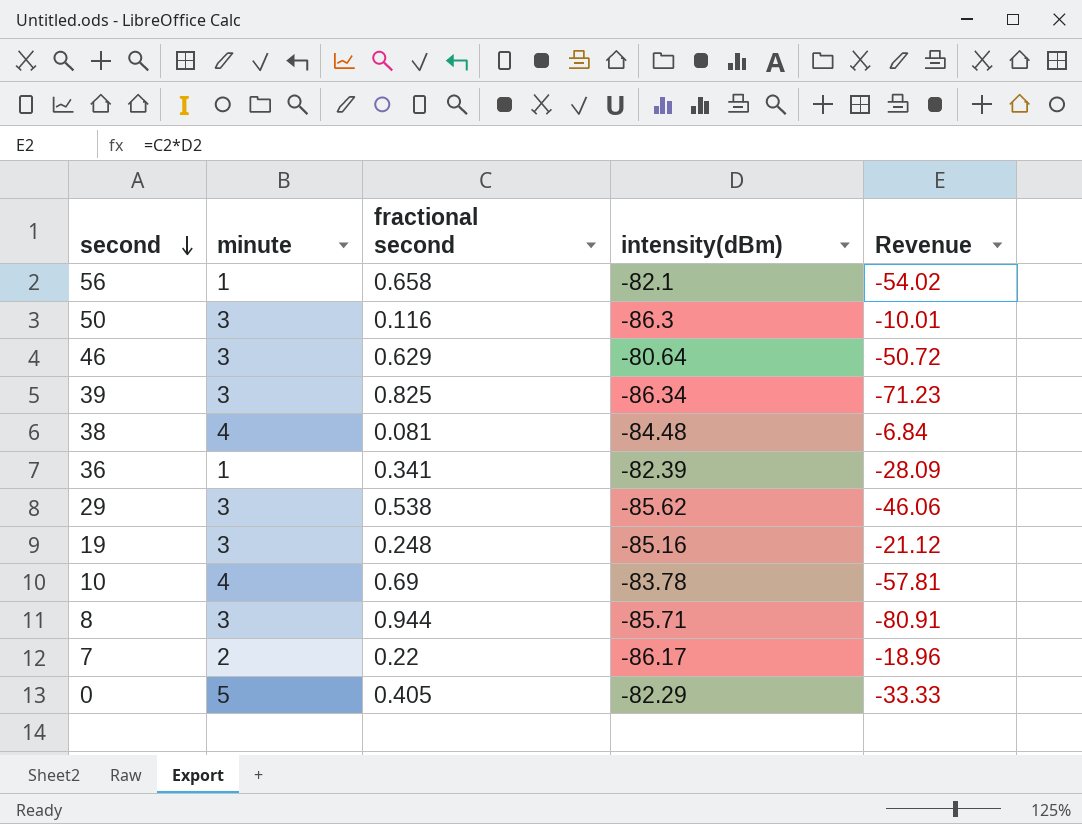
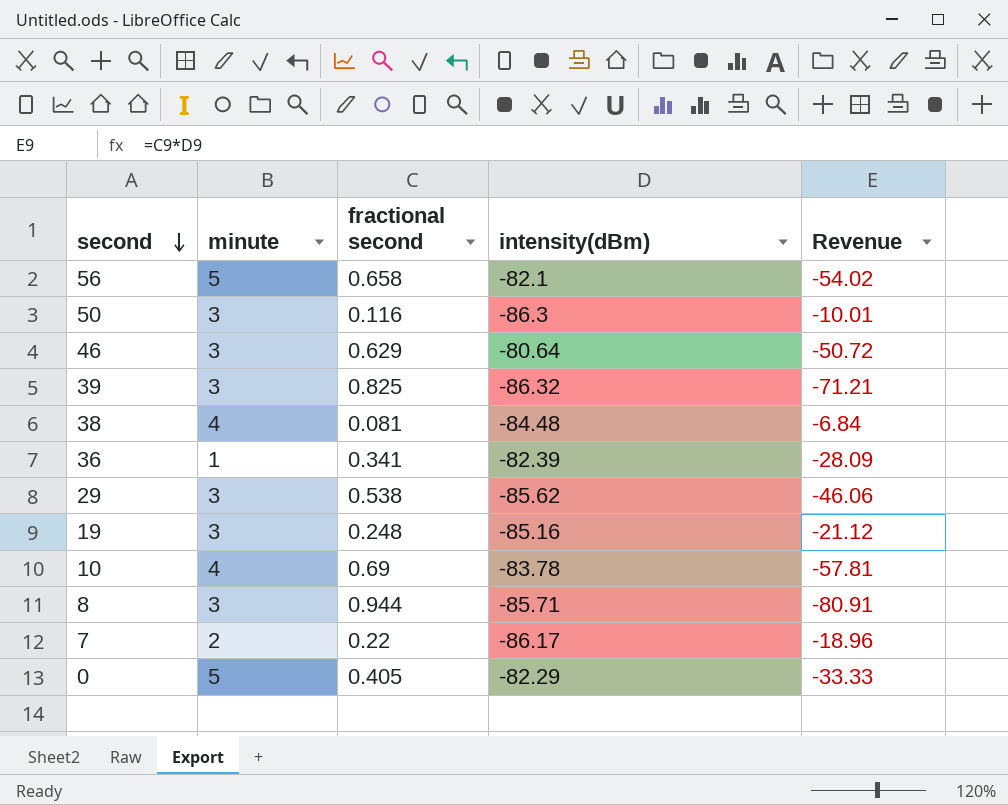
56 | minute: 1 -> 5
39 | intensity(dBm): -86.34 -> -86.32
39 | Revenue: -71.23 -> -71.21

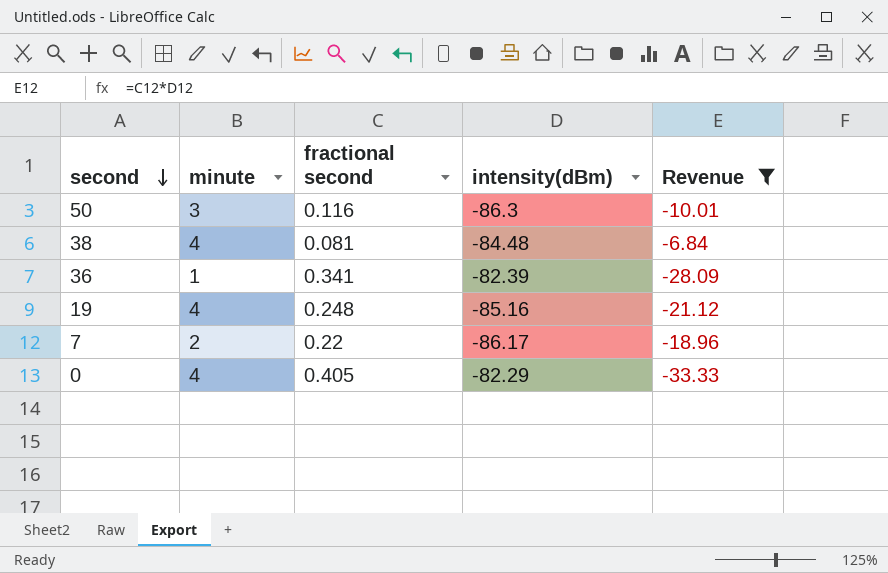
filter: none -> Revenue >= -33.33
19 | minute: 3 -> 4
0 | minute: 5 -> 4

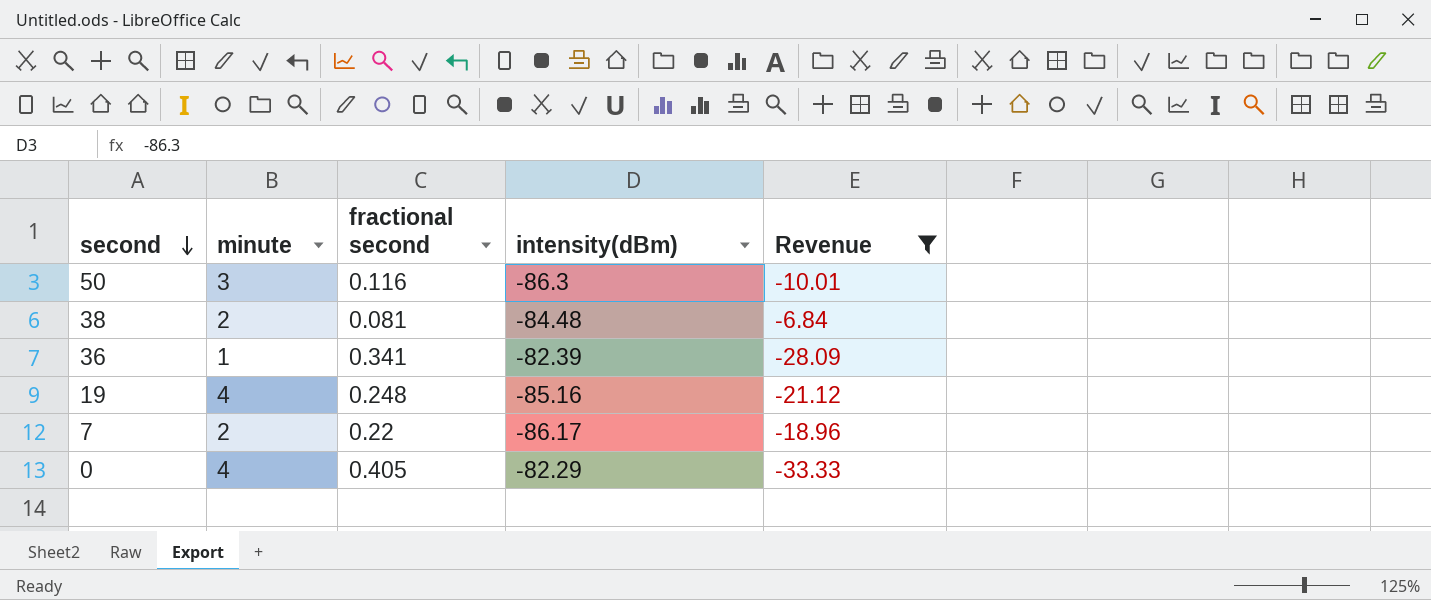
38 | minute: 4 -> 2

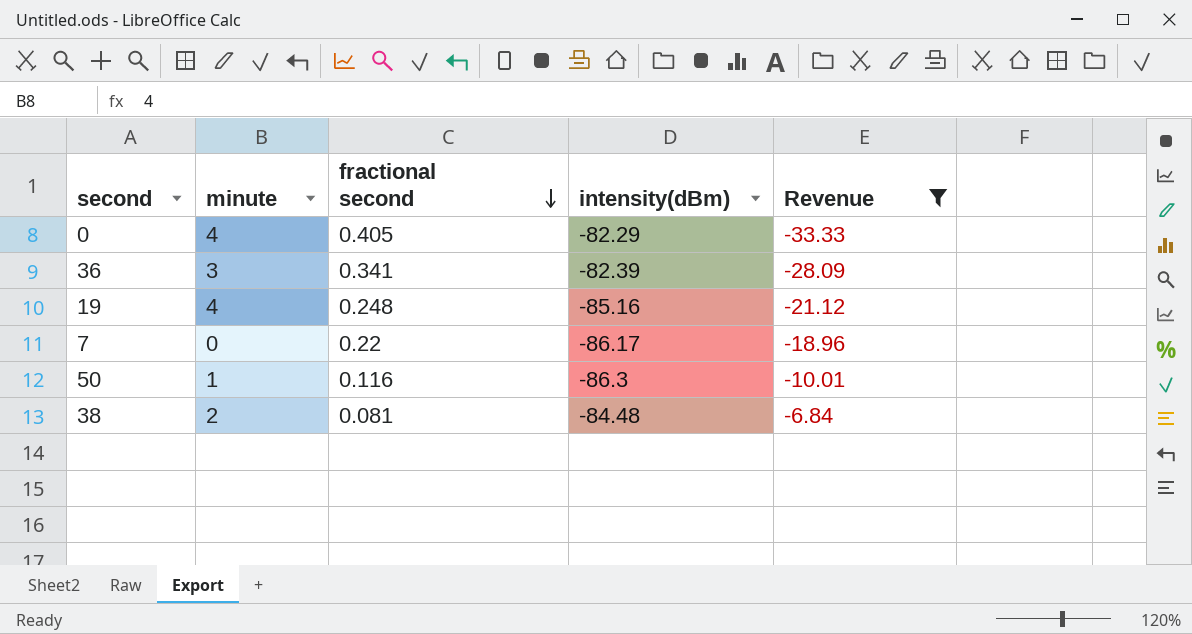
row order: second descending -> fractional second descending
36 | minute: 1 -> 3
7 | minute: 2 -> 0
50 | minute: 3 -> 1

